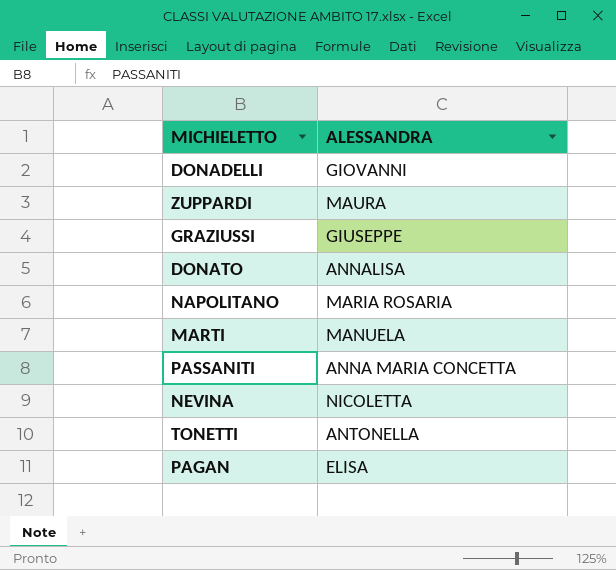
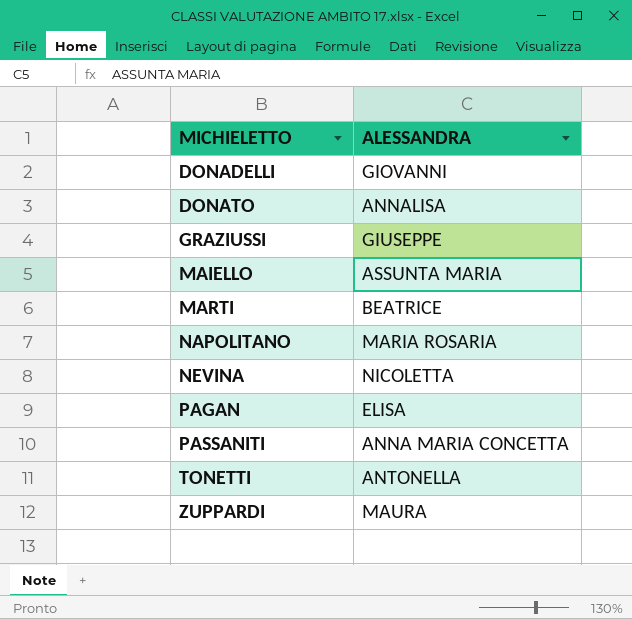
row order: none -> MICHIELETTO ascending
row MAIELLO: none -> ASSUNTA MARIA
MARTI | ALESSANDRA: MANUELA -> BEATRICE

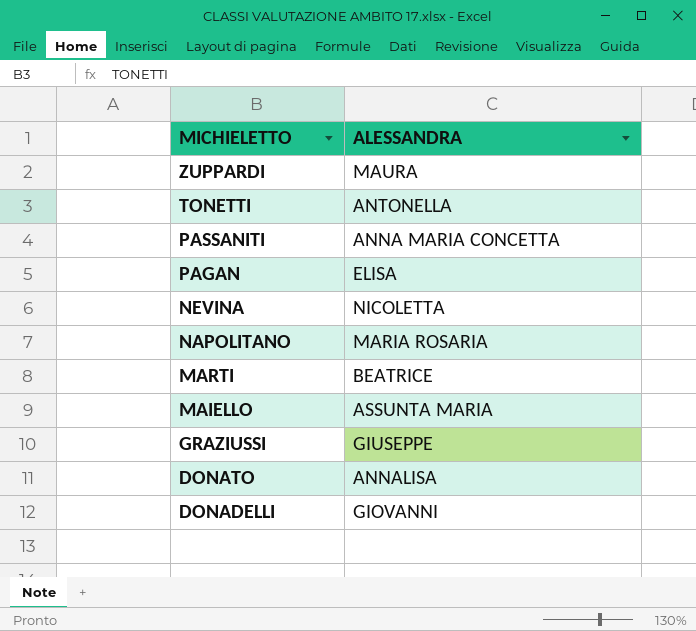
row order: MICHIELETTO ascending -> MICHIELETTO descending

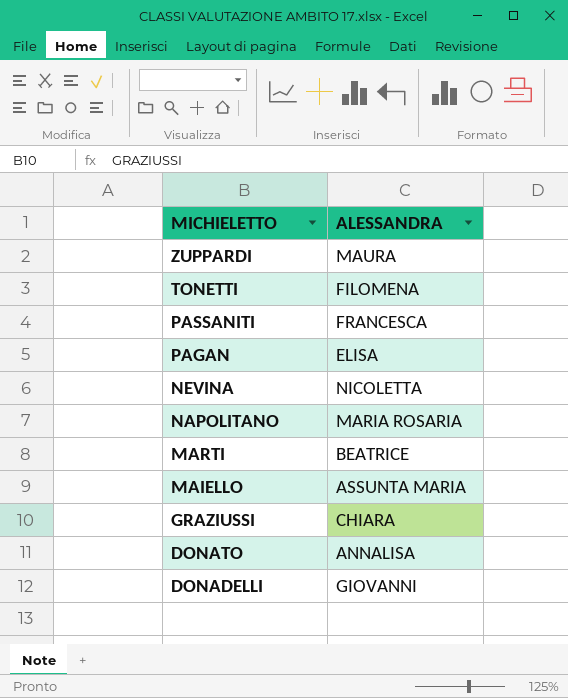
TONETTI | ALESSANDRA: ANTONELLA -> FILOMENA
PASSANITI | ALESSANDRA: ANNA MARIA CONCETTA -> FRANCESCA
GRAZIUSSI | ALESSANDRA: GIUSEPPE -> CHIARA

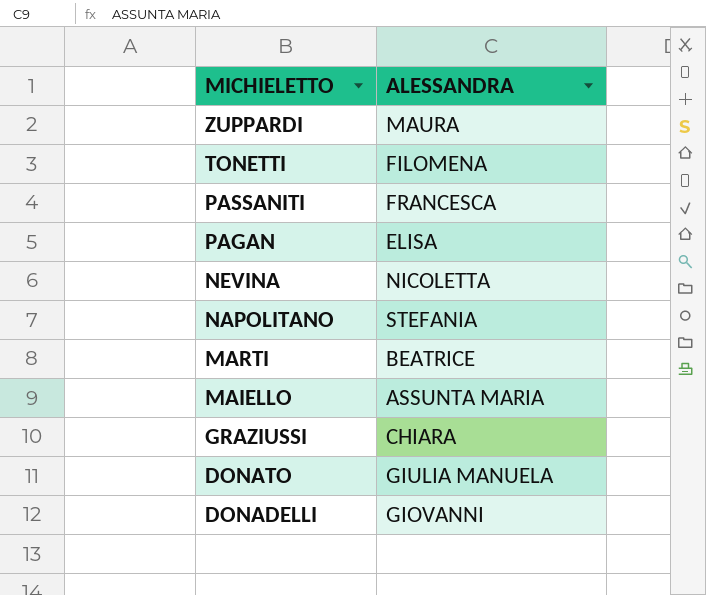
NAPOLITANO | ALESSANDRA: MARIA ROSARIA -> STEFANIA
DONATO | ALESSANDRA: ANNALISA -> GIULIA MANUELA

